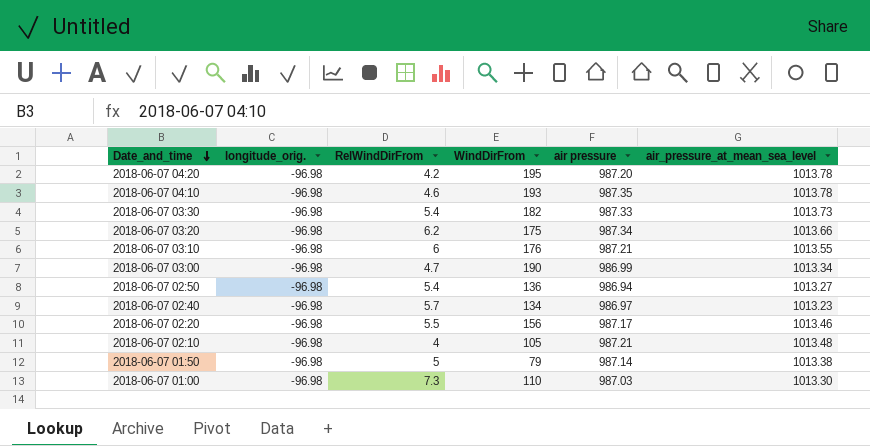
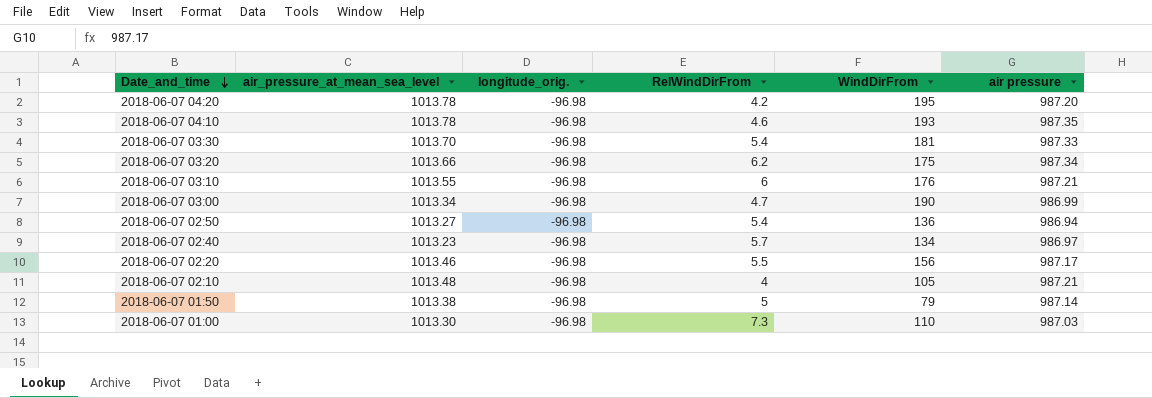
column air_pressure_at_mean_sea_level | position: 6 -> 2
2018-06-07 03:30 | air_pressure_at_mean_sea_level: 1013.73 -> 1013.70
2018-06-07 03:30 | WindDirFrom: 182 -> 181

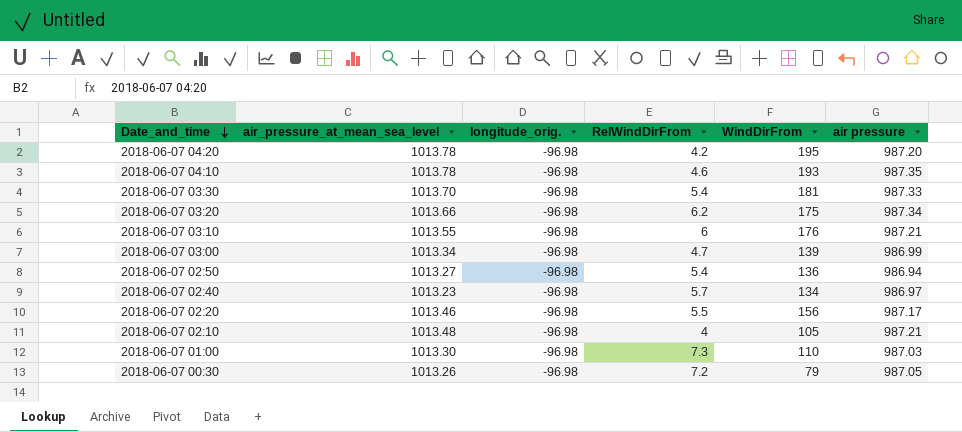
row 2018-06-07 01:50: 1013.38 | -96.98 | 5 | 79 | 987.14 -> none
2018-06-07 03:00 | WindDirFrom: 190 -> 139
row 2018-06-07 00:30: none -> 1013.26 | -96.98 | 7.2 | 79 | 987.05

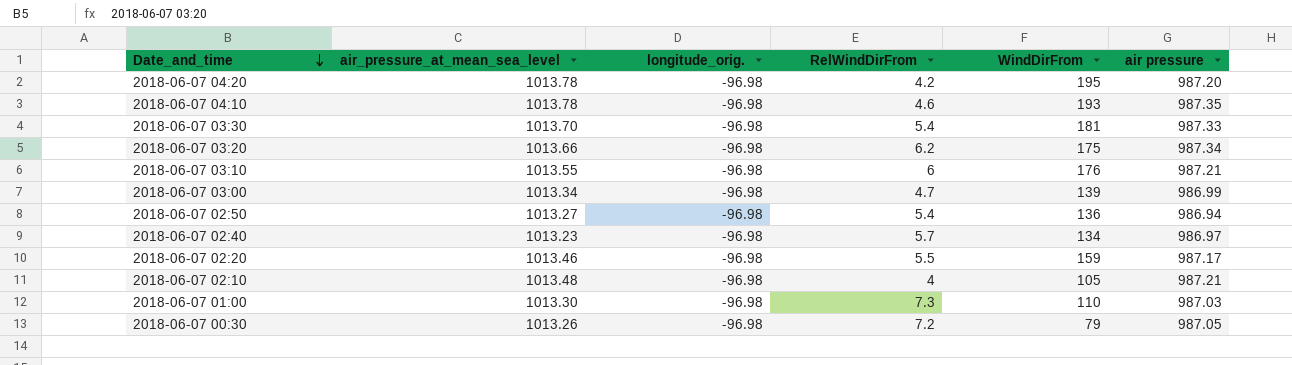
2018-06-07 02:20 | WindDirFrom: 156 -> 159

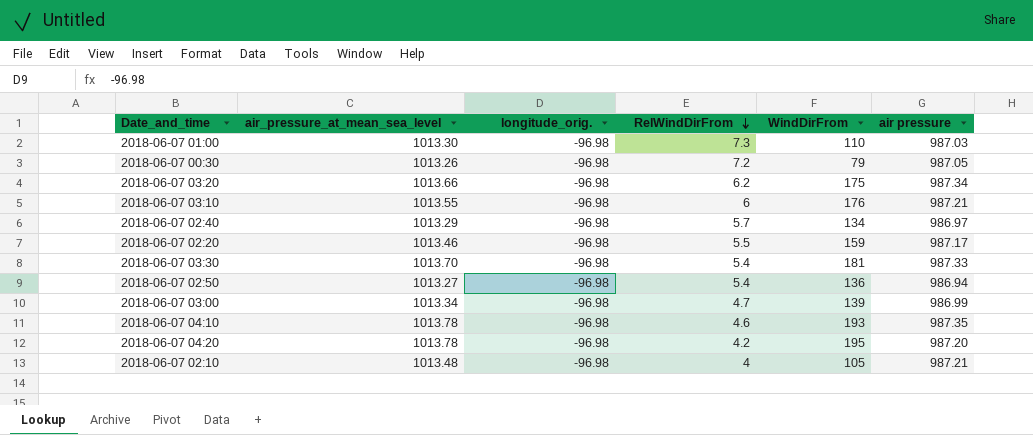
row order: Date_and_time descending -> RelWindDirFrom descending
2018-06-07 02:40 | air_pressure_at_mean_sea_level: 1013.23 -> 1013.29

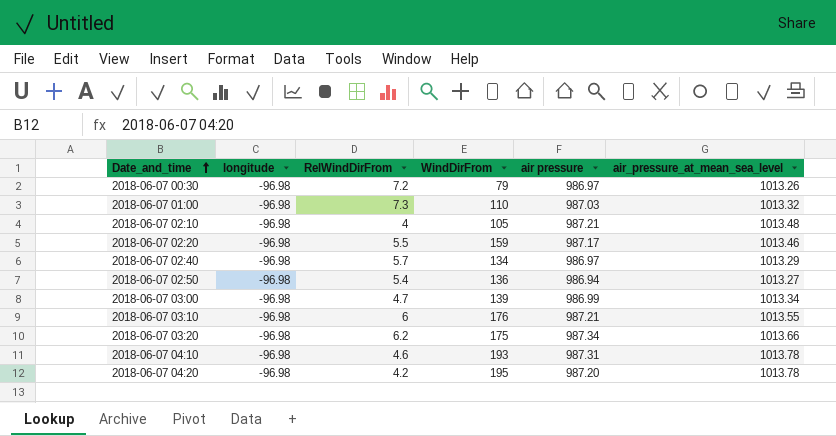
row order: RelWindDirFrom descending -> Date_and_time ascending
column name: longitude_orig. -> longitude
column air_pressure_at_mean_sea_level | position: 2 -> 6
row 2018-06-07 03:30: 1013.70 | -96.98 | 5.4 | 181 | 987.33 -> none
2018-06-07 00:30 | air pressure: 987.05 -> 986.97
2018-06-07 01:00 | air_pressure_at_mean_sea_level: 1013.30 -> 1013.32
2018-06-07 04:10 | air pressure: 987.35 -> 987.31

